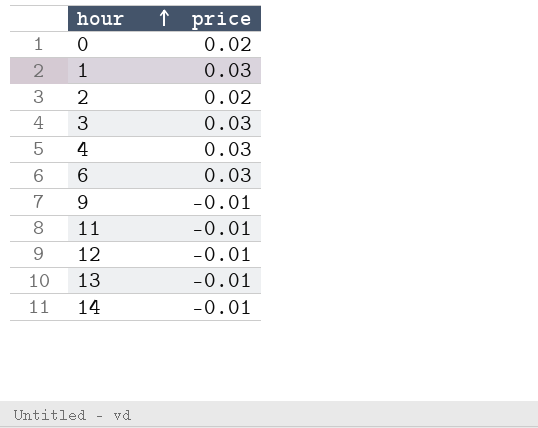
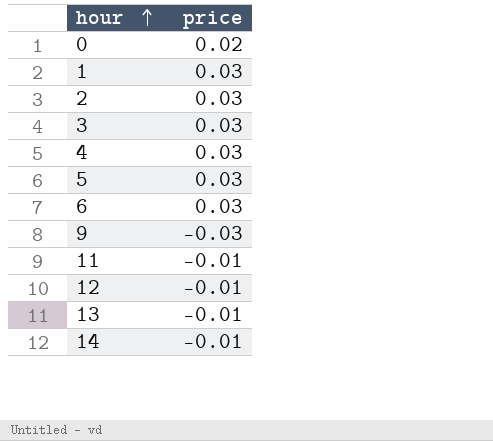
2 | price: 0.02 -> 0.03
row 5: none -> 0.03
9 | price: -0.01 -> -0.03

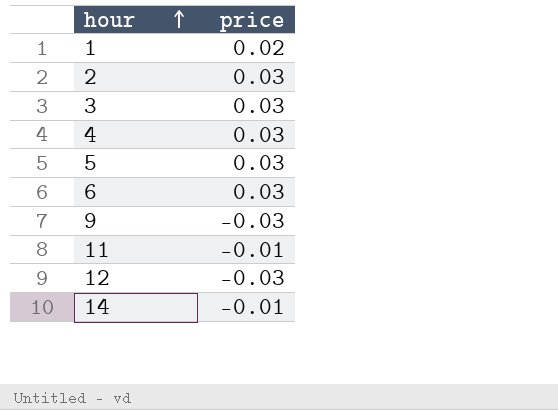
row 0: 0.02 -> none
row 13: -0.01 -> none
1 | price: 0.03 -> 0.02
12 | price: -0.01 -> -0.03

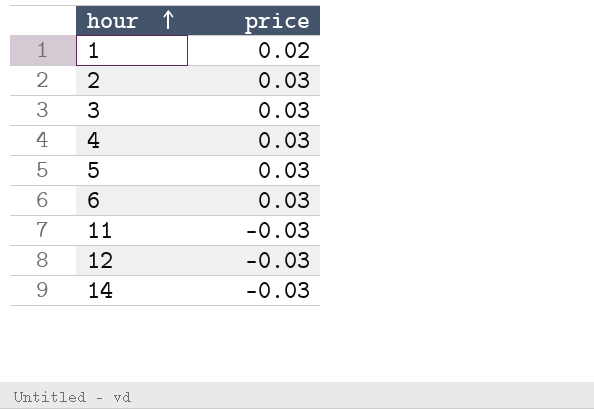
row 9: -0.03 -> none
11 | price: -0.01 -> -0.03
14 | price: -0.01 -> -0.03

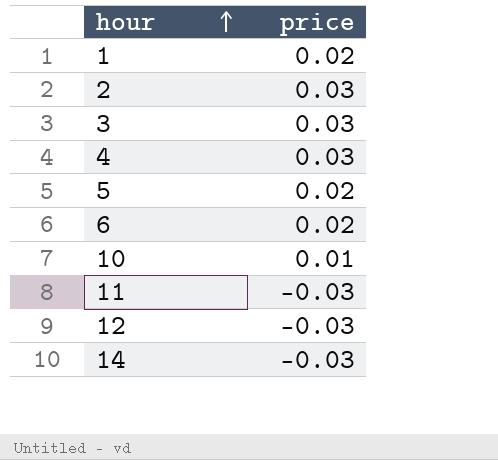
5 | price: 0.03 -> 0.02
6 | price: 0.03 -> 0.02
row 10: none -> 0.01

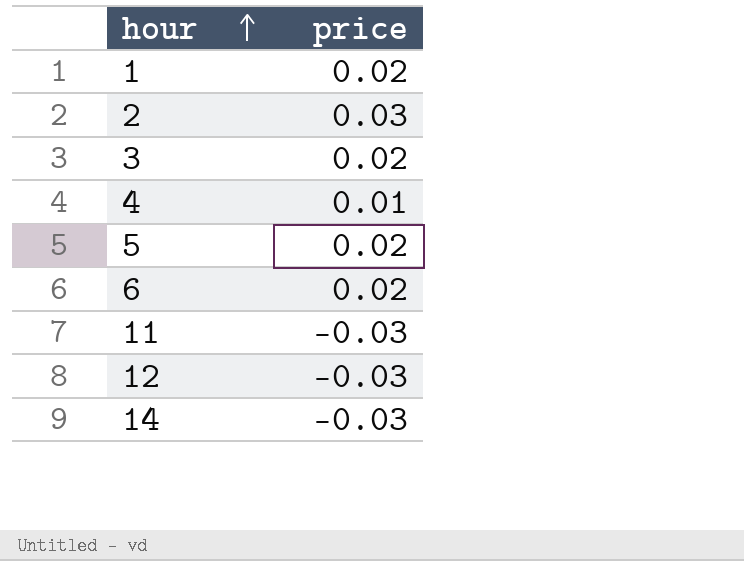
row 10: 0.01 -> none
3 | price: 0.03 -> 0.02
4 | price: 0.03 -> 0.01

